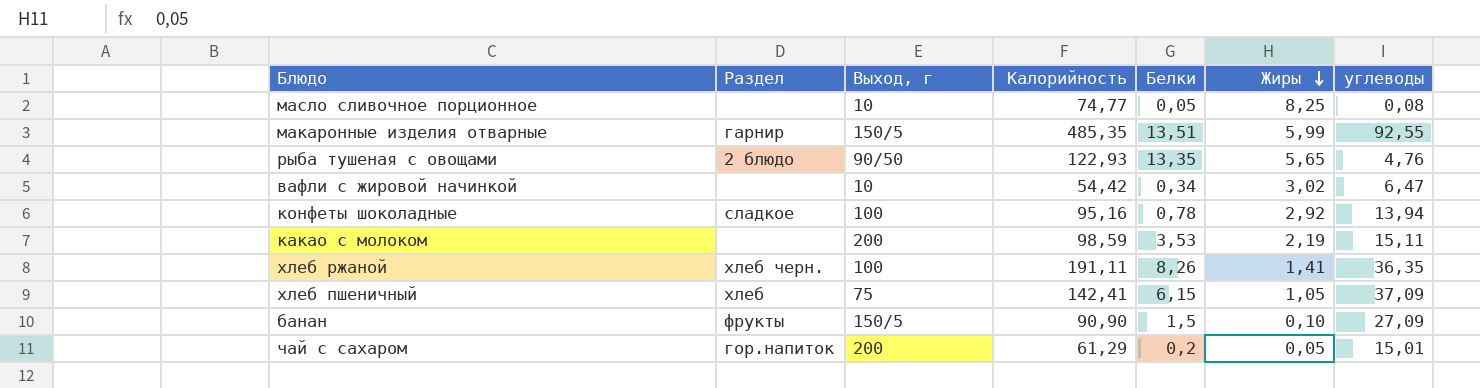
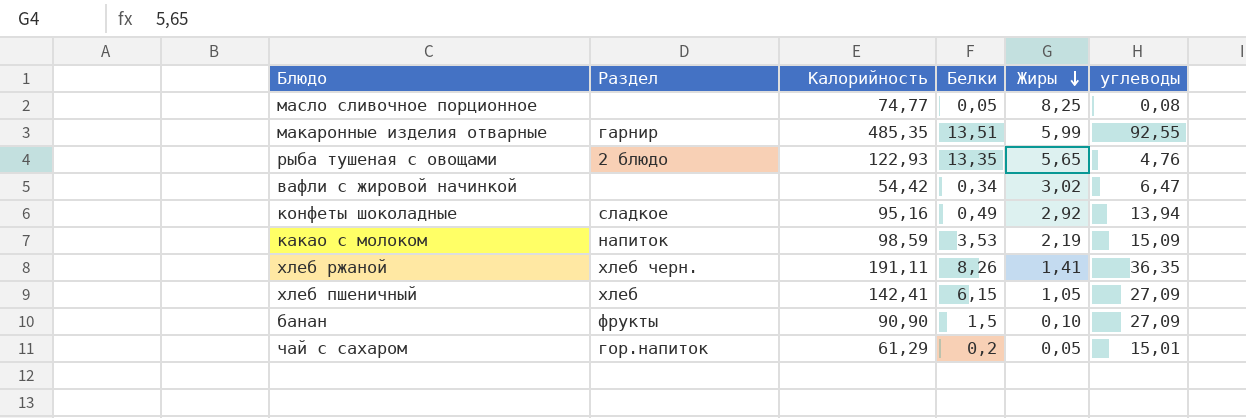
column Выход, г | position: 3 -> none
конфеты шоколадные | Белки: 0,78 -> 0,49
какао с молоком | Раздел: none -> напиток
какао с молоком | углеводы: 15,11 -> 15,09
хлеб пшеничный | углеводы: 37,09 -> 27,09

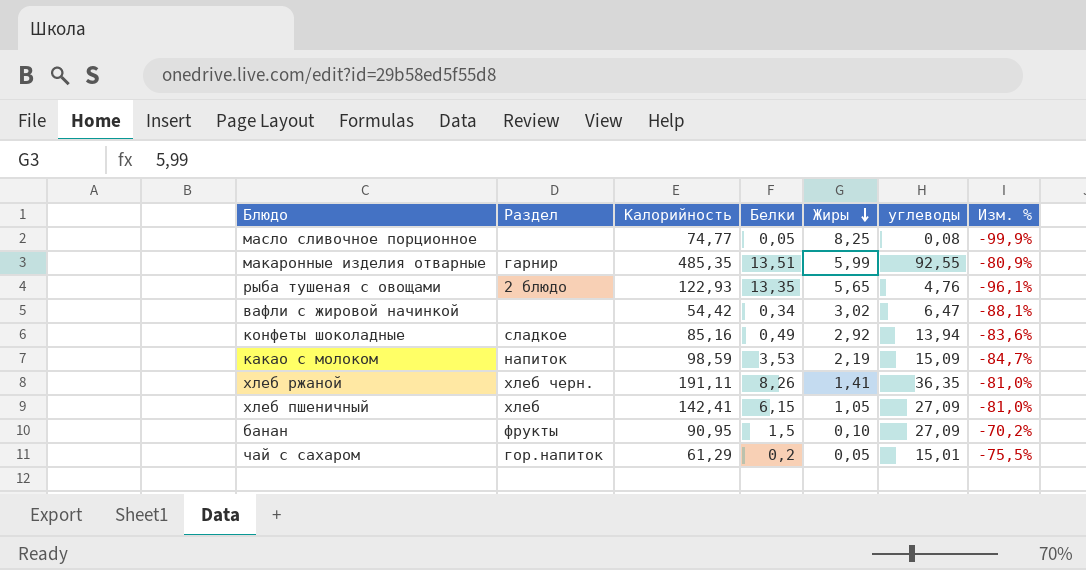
column Изм. % | formula: none -> ([углеводы] - [Калорийность]) / [Калорийность]
конфеты шоколадные | Калорийность: 95,16 -> 85,16
банан | Калорийность: 90,90 -> 90,95

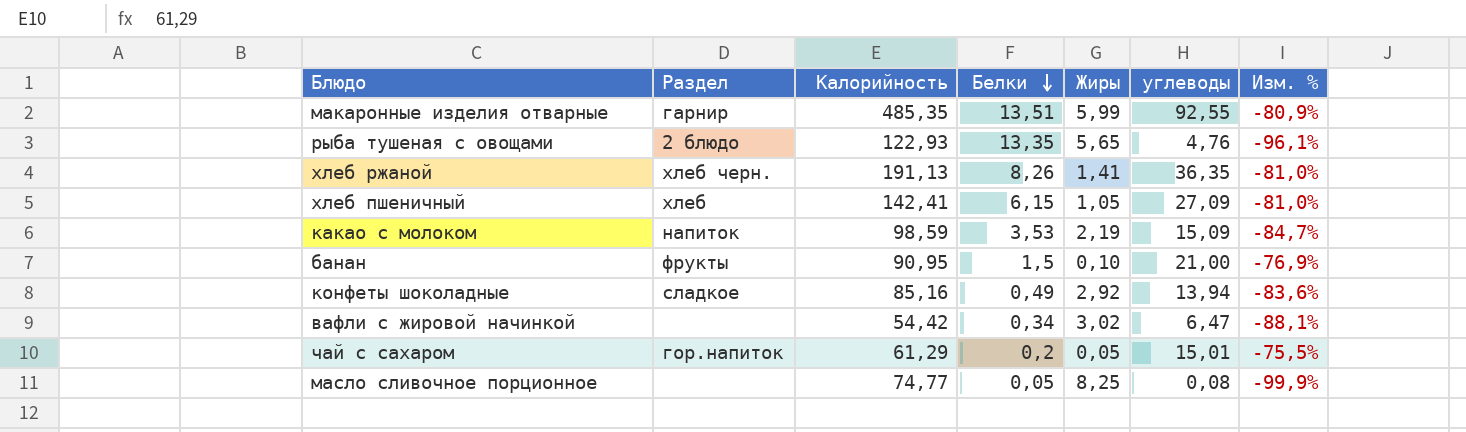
row order: Жиры descending -> Белки descending
хлеб ржаной | Калорийность: 191,11 -> 191,13
банан | углеводы: 27,09 -> 21,00
банан | Изм. %: -70,2% -> -76,9%

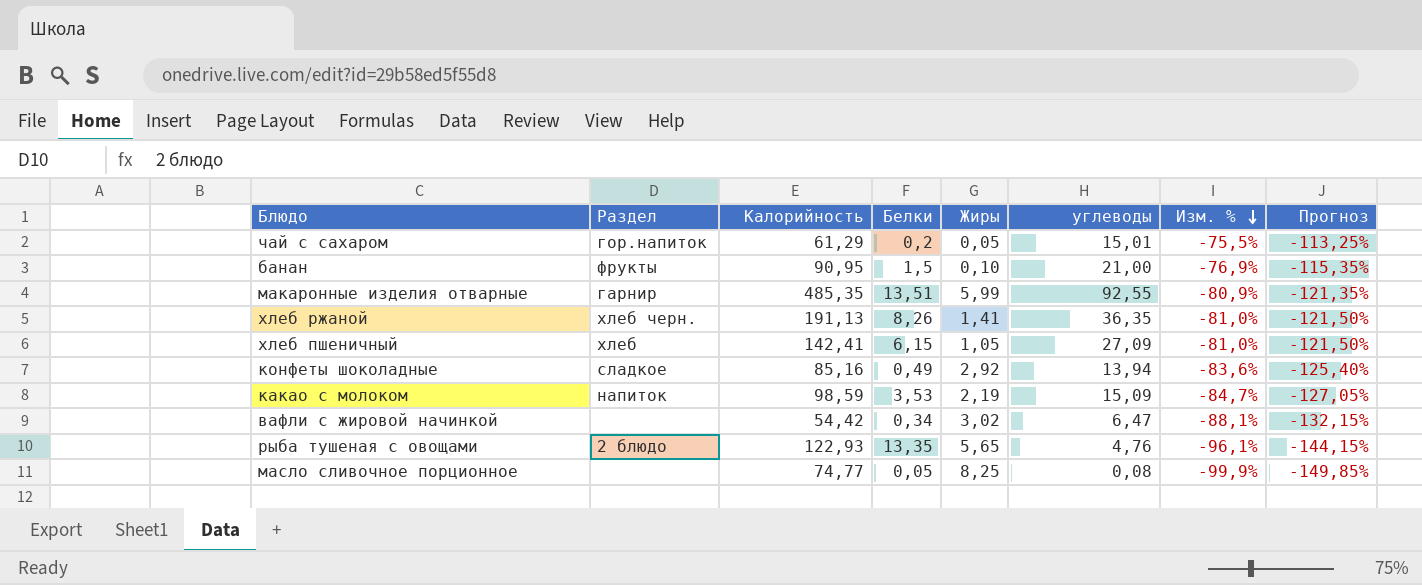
row order: Белки descending -> Изм. % descending
column Прогноз | formula: none -> [Изм. %] * 1,5

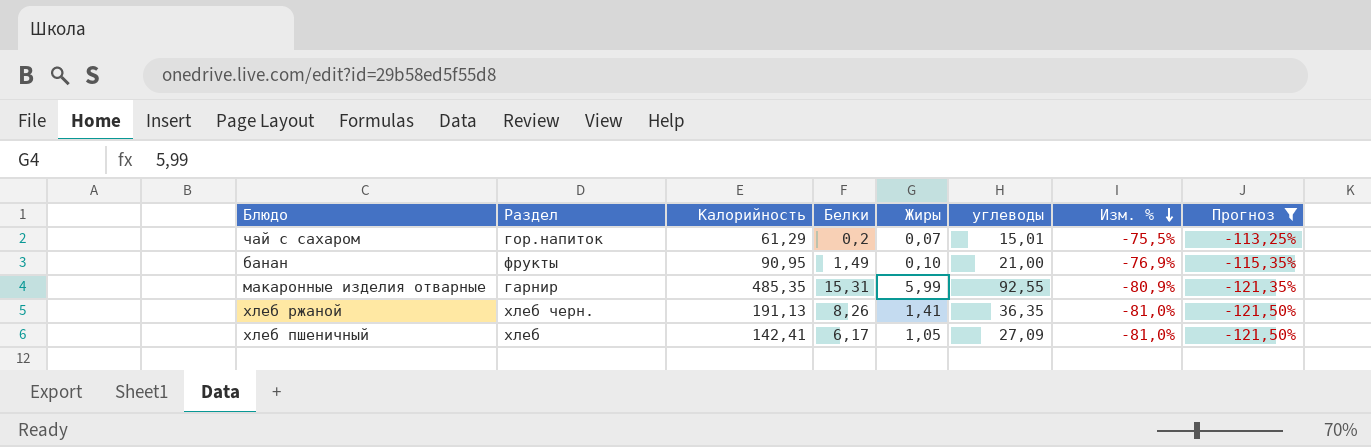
filter: none -> Прогноз >= -121,50%
чай с сахаром | Жиры: 0,05 -> 0,07
банан | Белки: 1,5 -> 1,49
макаронные изделия отварные | Белки: 13,51 -> 15,31
хлеб пшеничный | Белки: 6,15 -> 6,17

